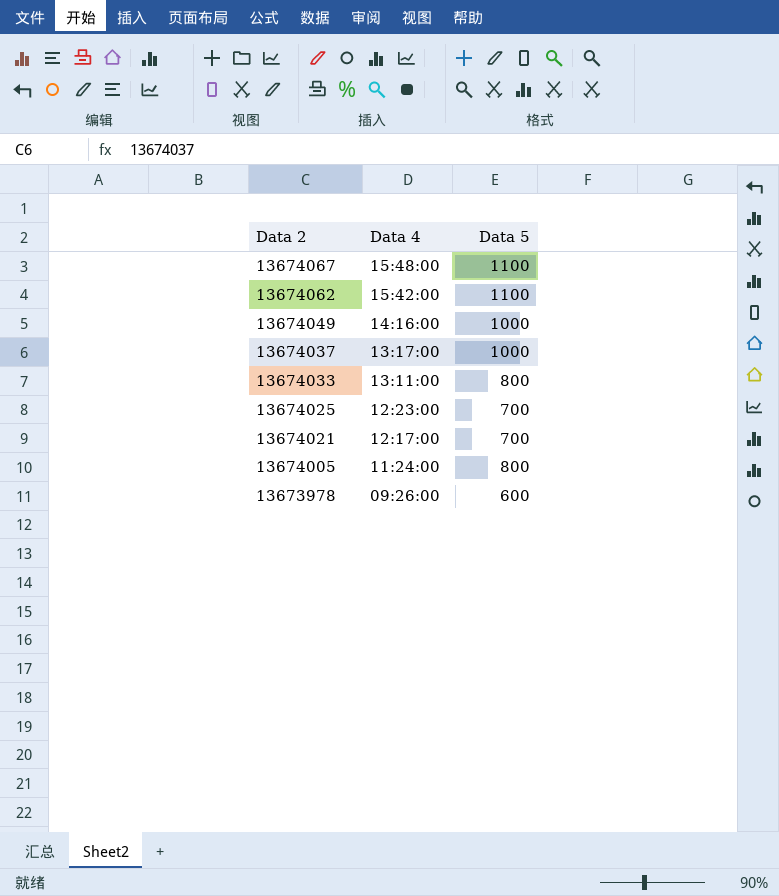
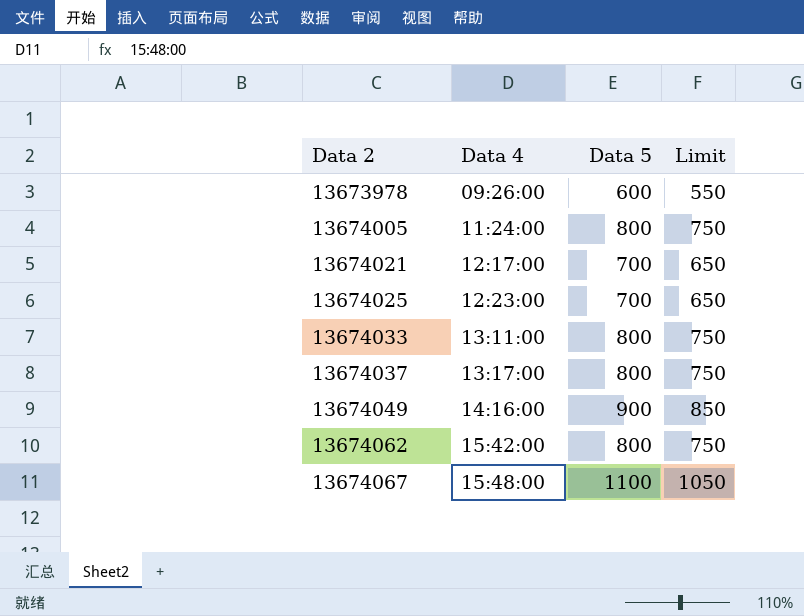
row order: Data 2 descending -> Data 2 ascending
column Limit | formula: none -> [Data 5] - 50
13674037 | Data 5: 1000 -> 800
13674049 | Data 5: 1000 -> 900
13674062 | Data 5: 1100 -> 800

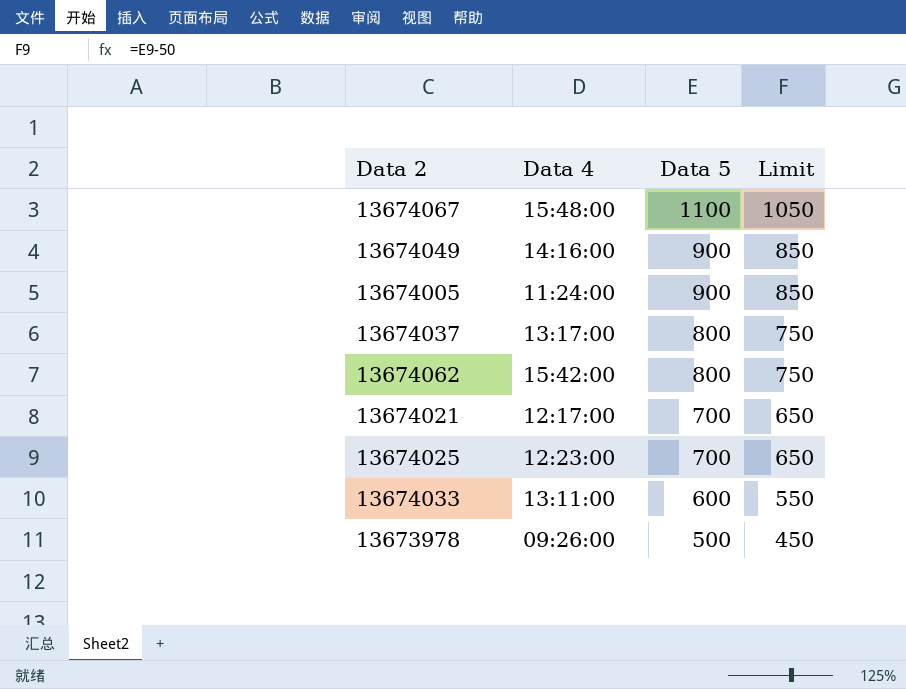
row order: Data 2 ascending -> Data 5 descending
13674005 | Data 5: 800 -> 900
13674005 | Limit: 750 -> 850
13674033 | Data 5: 800 -> 600
13674033 | Limit: 750 -> 550
13673978 | Data 5: 600 -> 500
13673978 | Limit: 550 -> 450

